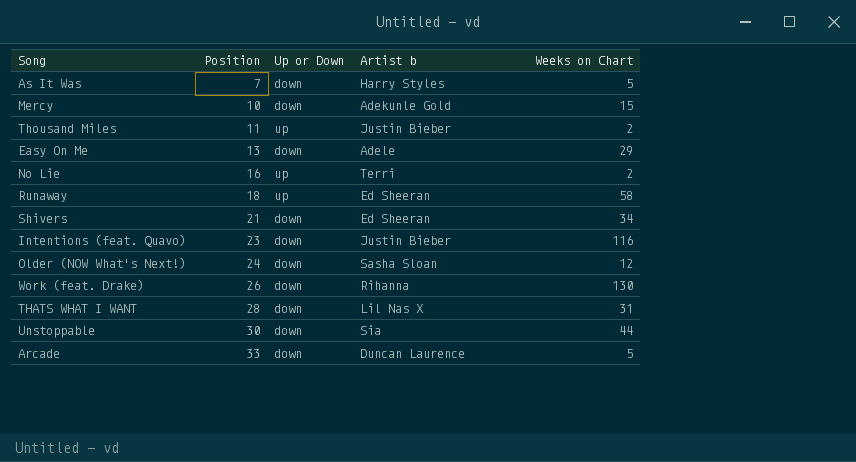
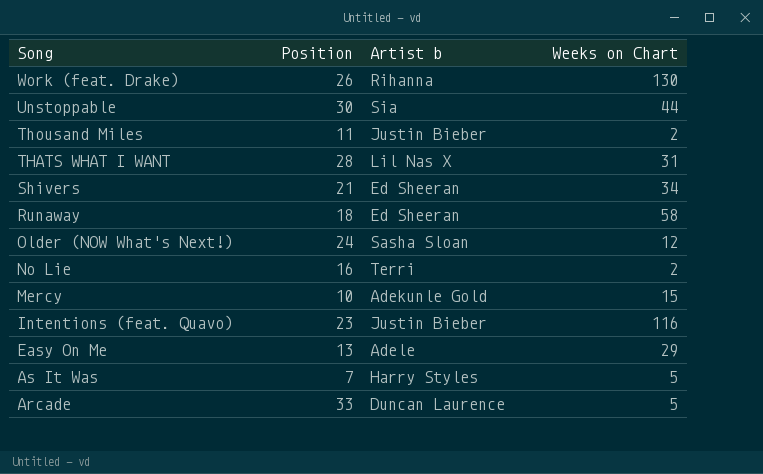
row order: Position ascending -> Song descending
column Up or Down | position: 3 -> none

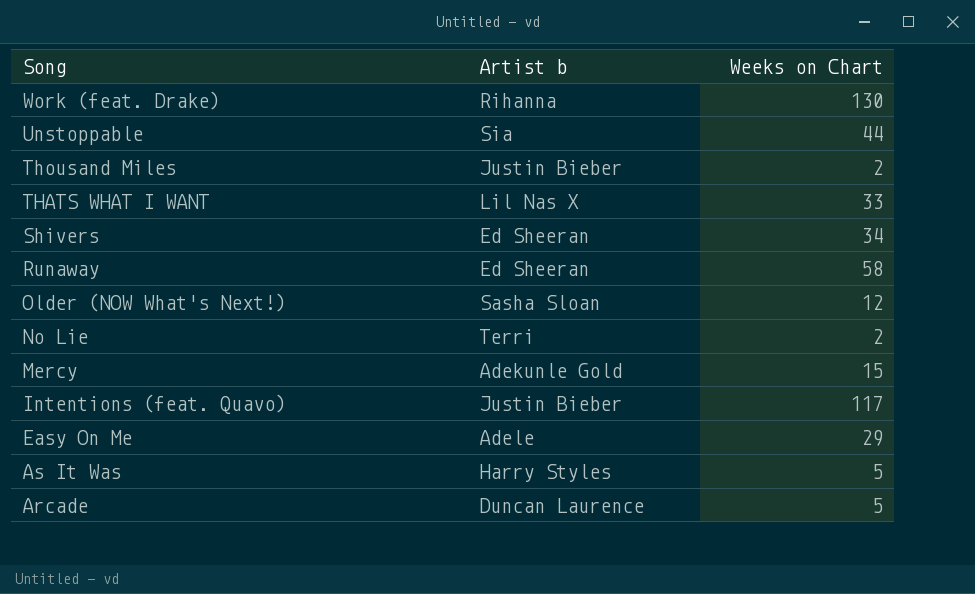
column Position | position: 2 -> none
THATS WHAT I WANT | Weeks on Chart: 31 -> 33
Intentions (feat. Quavo) | Weeks on Chart: 116 -> 117

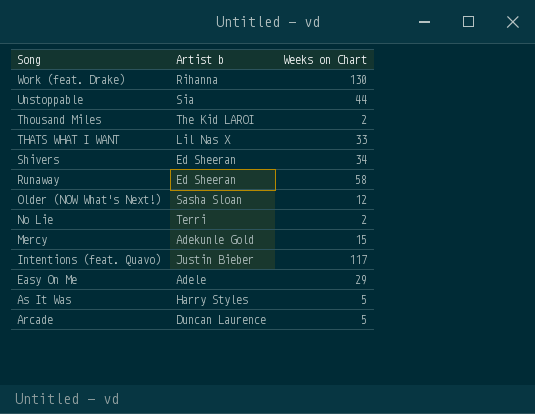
Thousand Miles | Artist b: Justin Bieber -> The Kid LAROI

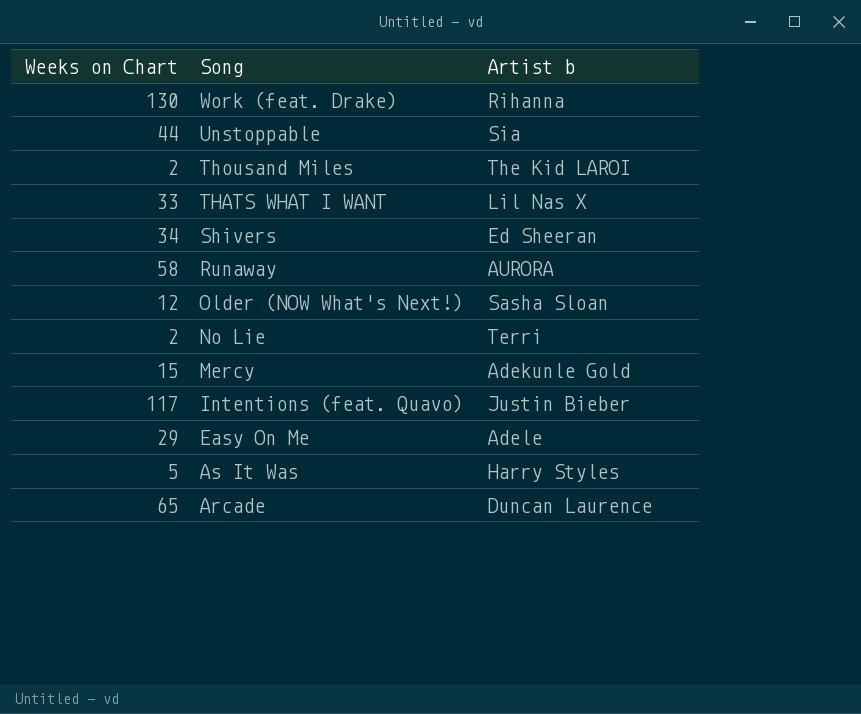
column Weeks on Chart | position: 3 -> 1
Runaway | Artist b: Ed Sheeran -> AURORA
Arcade | Weeks on Chart: 5 -> 65

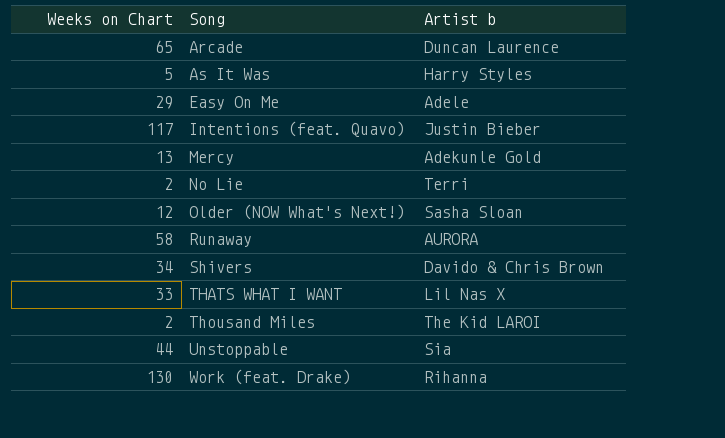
row order: Song descending -> Song ascending
Mercy | Weeks on Chart: 15 -> 13
Shivers | Artist b: Ed Sheeran -> Davido & Chris Brown

